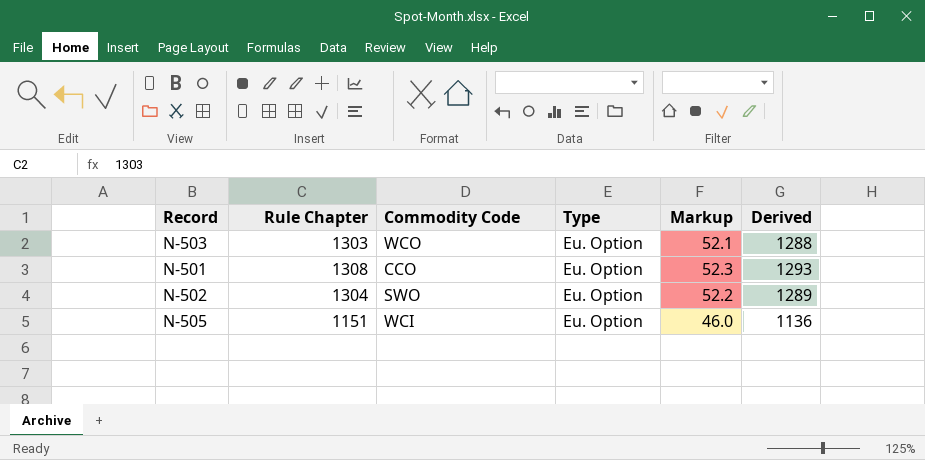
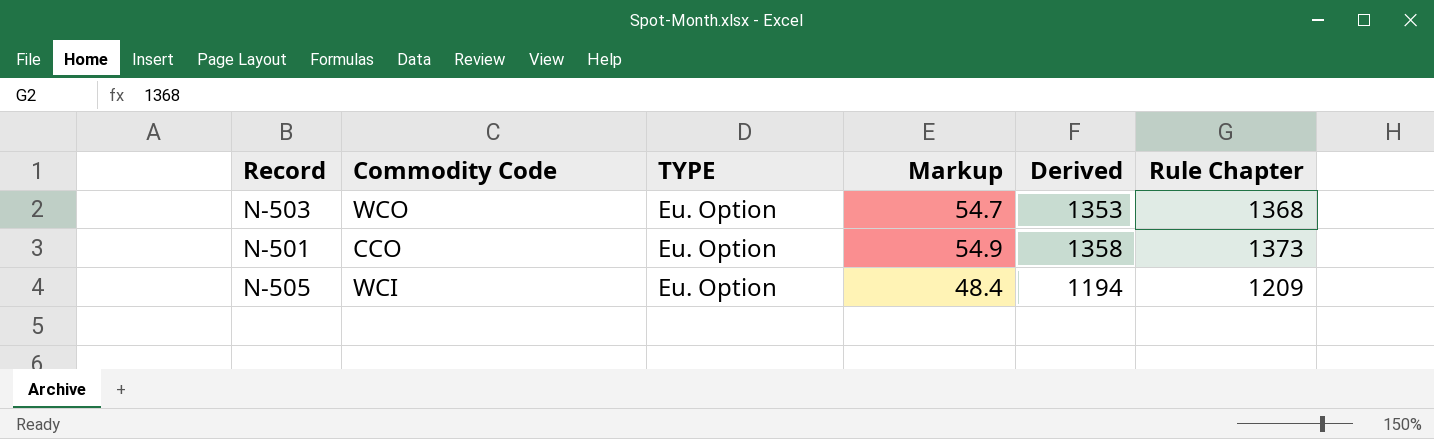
column name: Type -> TYPE
column Rule Chapter | position: 2 -> 6
row N-502: 1304 | SWO | Eu. Option | 52.2 | 1289 -> none
N-503 | Markup: 52.1 -> 54.7
N-503 | Derived: 1288 -> 1353
N-503 | Rule Chapter: 1303 -> 1368
N-501 | Markup: 52.3 -> 54.9
N-501 | Derived: 1293 -> 1358
N-501 | Rule Chapter: 1308 -> 1373
N-505 | Markup: 46.0 -> 48.4
N-505 | Derived: 1136 -> 1194
N-505 | Rule Chapter: 1151 -> 1209

